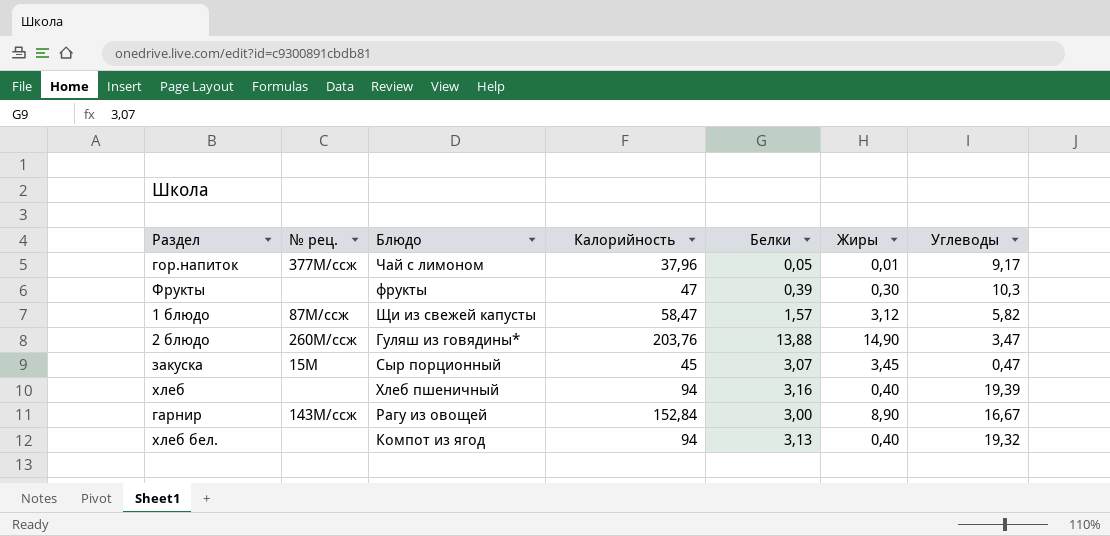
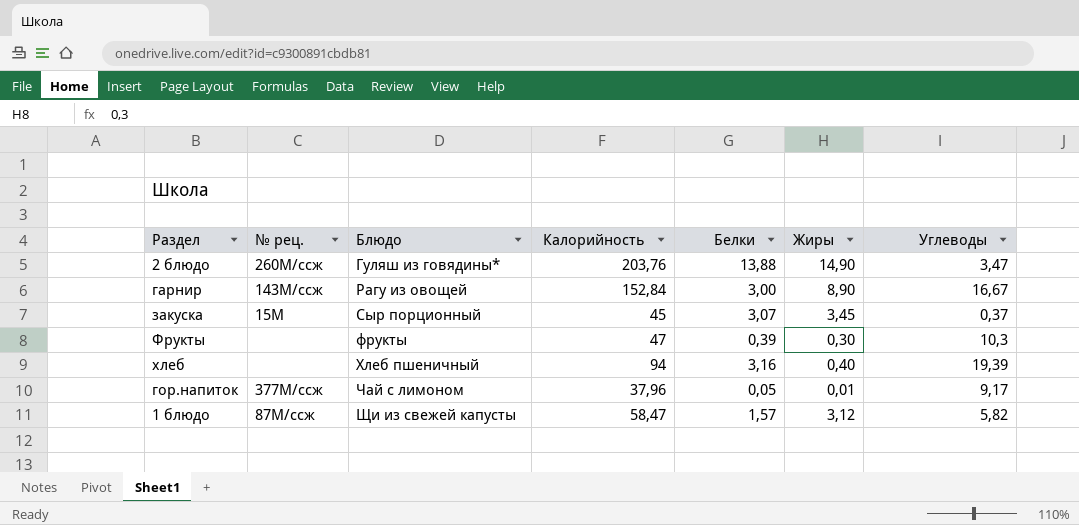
row order: none -> Блюдо ascending
row хлеб бел.: none | Компот из ягод | 94 | 3,13 | 0,40 | 19,32 -> none
закуска | Углеводы: 0,47 -> 0,37

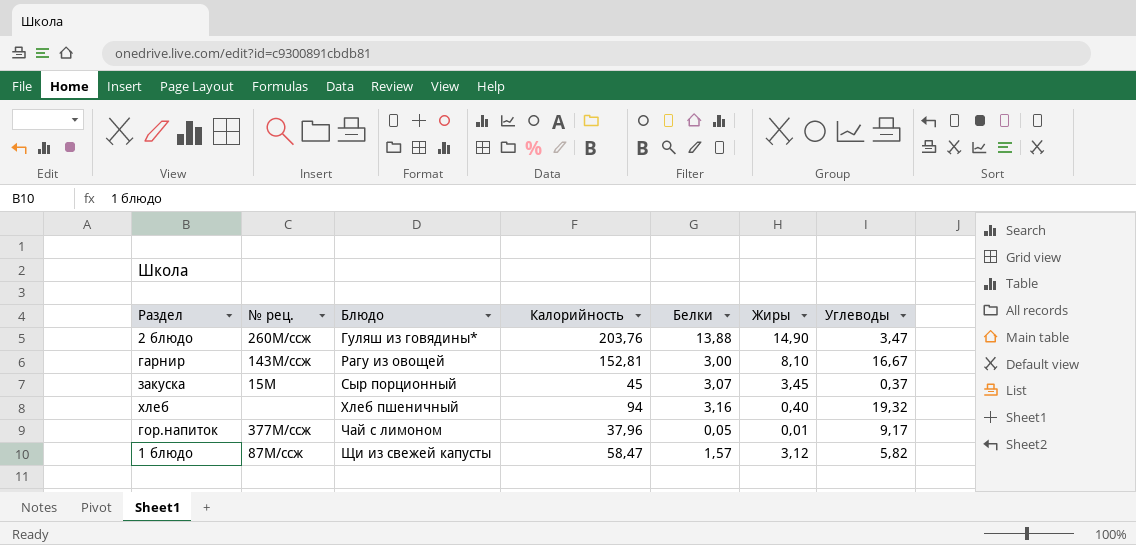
row Фрукты: none | фрукты | 47 | 0,39 | 0,30 | 10,3 -> none
гарнир | Калорийность: 152,84 -> 152,81
гарнир | Жиры: 8,90 -> 8,10
хлеб | Углеводы: 19,39 -> 19,32

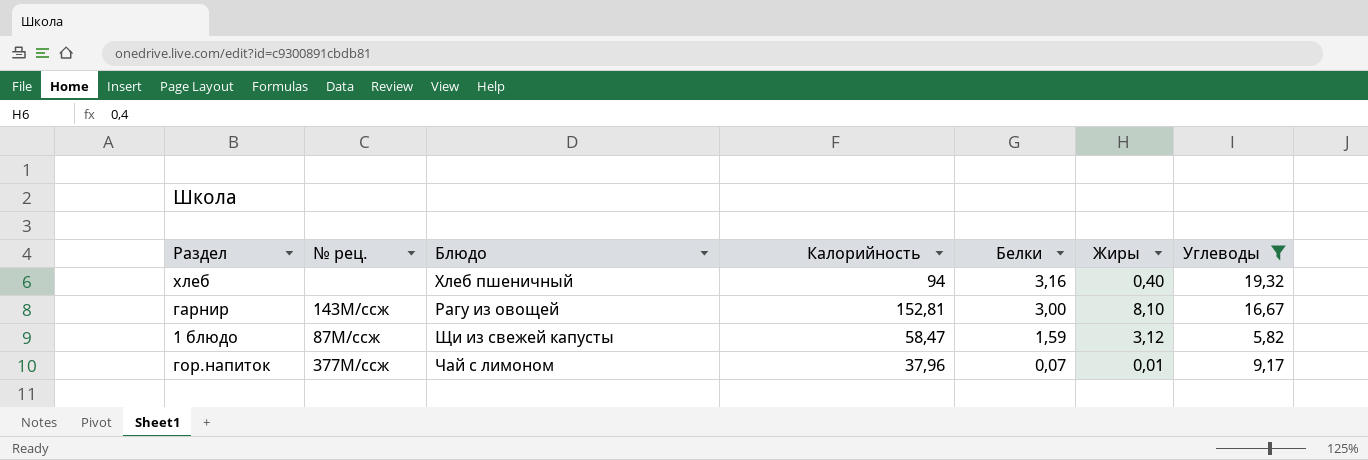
filter: none -> Углеводы >= 5,82
row order: Блюдо ascending -> Белки descending
1 блюдо | Белки: 1,57 -> 1,59
гор.напиток | Белки: 0,05 -> 0,07

